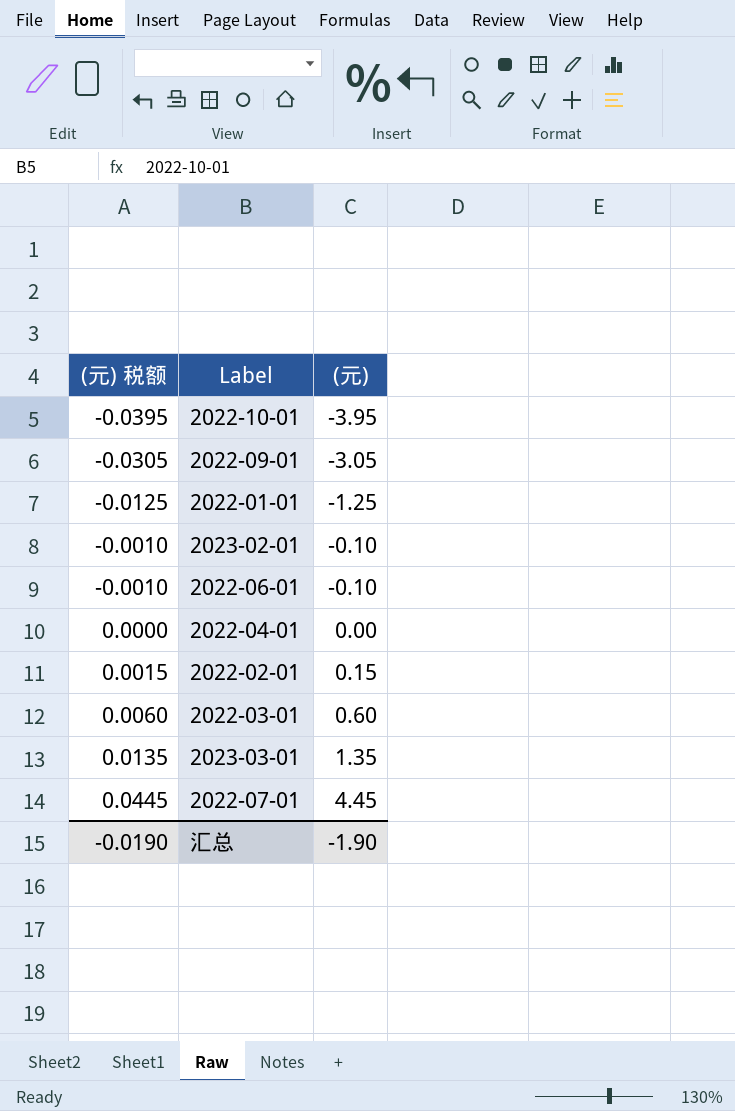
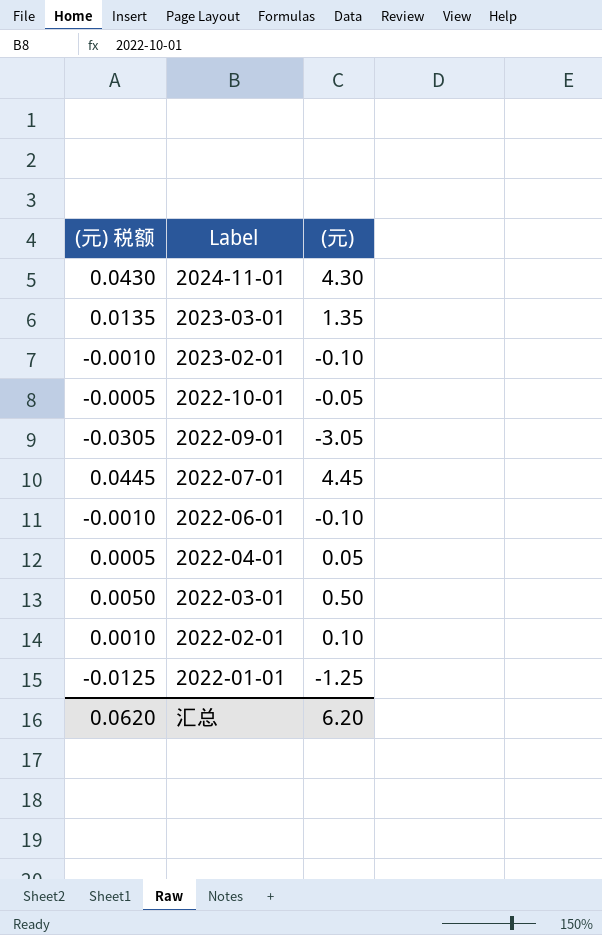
row order: (元) 税额 ascending -> Label descending
row 2024-11-01: none -> 0.0430 | 4.30
2022-10-01 | (元) 税额: -0.0395 -> -0.0005
2022-10-01 | (元): -3.95 -> -0.05
2022-04-01 | (元) 税额: 0.0000 -> 0.0005
2022-04-01 | (元): 0.00 -> 0.05
2022-03-01 | (元) 税额: 0.0060 -> 0.0050
2022-03-01 | (元): 0.60 -> 0.50
2022-02-01 | (元) 税额: 0.0015 -> 0.0010
2022-02-01 | (元): 0.15 -> 0.10
汇总 | (元) 税额: -0.0190 -> 0.0620
汇总 | (元): -1.90 -> 6.20

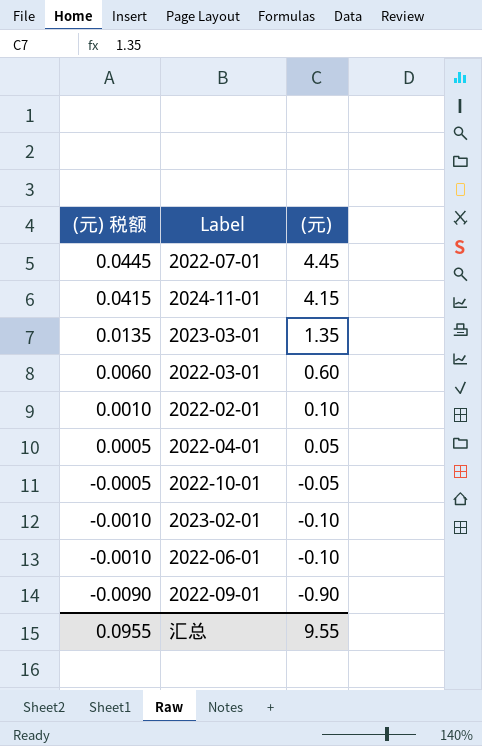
row order: Label descending -> (元) 税额 descending
row 2022-01-01: -0.0125 | -1.25 -> none
2024-11-01 | (元) 税额: 0.0430 -> 0.0415
2024-11-01 | (元): 4.30 -> 4.15
2022-03-01 | (元) 税额: 0.0050 -> 0.0060
2022-03-01 | (元): 0.50 -> 0.60
2022-09-01 | (元) 税额: -0.0305 -> -0.0090
2022-09-01 | (元): -3.05 -> -0.90
汇总 | (元) 税额: 0.0620 -> 0.0955
汇总 | (元): 6.20 -> 9.55

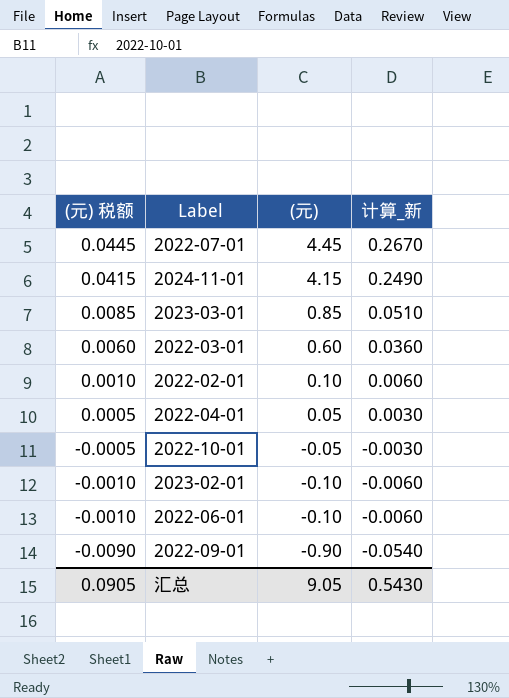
column 计算_新 | formula: none -> [(元)] * 0.06
2023-03-01 | (元) 税额: 0.0135 -> 0.0085
2023-03-01 | (元): 1.35 -> 0.85
汇总 | (元) 税额: 0.0955 -> 0.0905
汇总 | (元): 9.55 -> 9.05

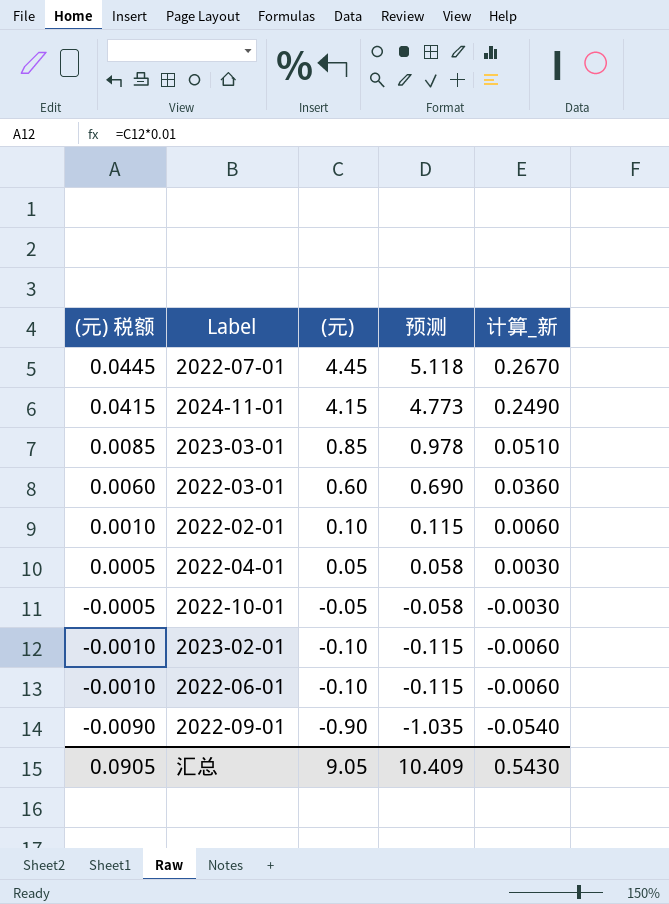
column 预测 | formula: none -> [(元)] * 1.15

